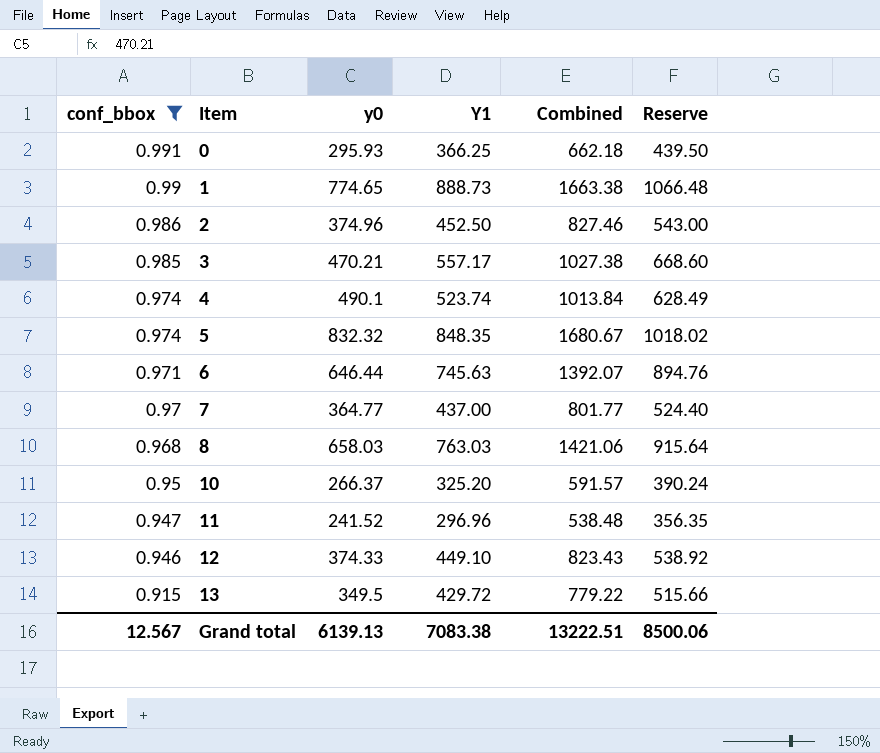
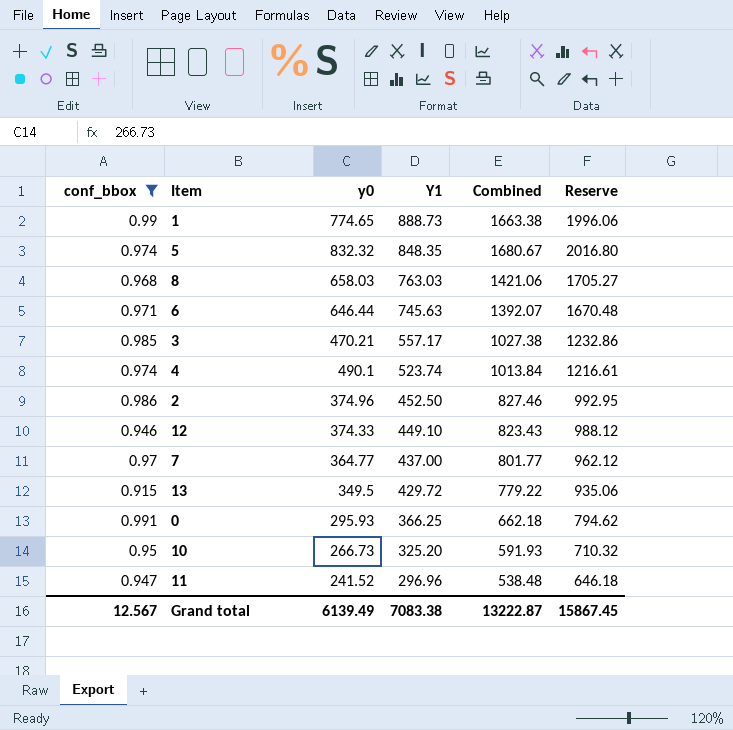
row order: conf_bbox descending -> Y1 descending
column Reserve | formula: [Y1] * 1.2 -> [Combined] * 1.2
10 | y0: 266.37 -> 266.73
10 | Combined: 591.57 -> 591.93
Grand total | y0: 6139.13 -> 6139.49
Grand total | Combined: 13222.51 -> 13222.87
Grand total | Reserve: 8500.06 -> 15867.45

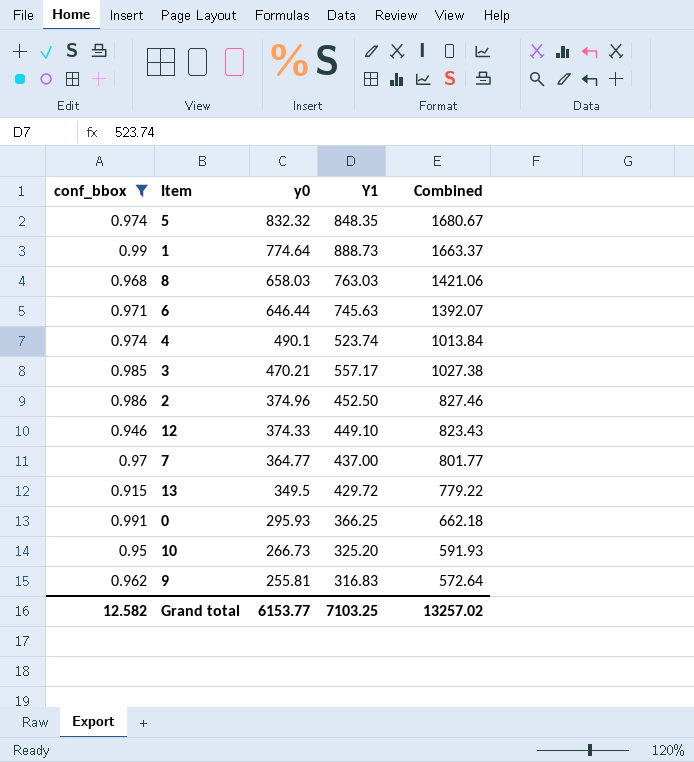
row order: Y1 descending -> y0 descending
column Reserve | formula: [Combined] * 1.2 -> none
row 11: 0.947 | 241.52 | 296.96 | 538.48 | 646.18 -> none
1 | y0: 774.65 -> 774.64
1 | Combined: 1663.38 -> 1663.37
row 9: none -> 0.962 | 255.81 | 316.83 | 572.64
Grand total | conf_bbox: 12.567 -> 12.582
Grand total | y0: 6139.49 -> 6153.77
Grand total | Y1: 7083.38 -> 7103.25
Grand total | Combined: 13222.87 -> 13257.02

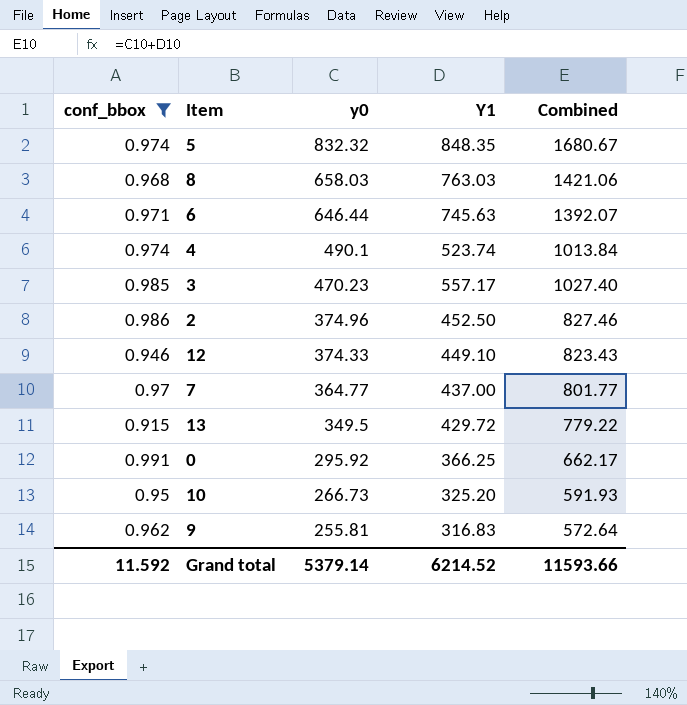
row 1: 0.99 | 774.64 | 888.73 | 1663.37 -> none
3 | y0: 470.21 -> 470.23
3 | Combined: 1027.38 -> 1027.40
0 | y0: 295.93 -> 295.92
0 | Combined: 662.18 -> 662.17
Grand total | conf_bbox: 12.582 -> 11.592
Grand total | y0: 6153.77 -> 5379.14
Grand total | Y1: 7103.25 -> 6214.52
Grand total | Combined: 13257.02 -> 11593.66

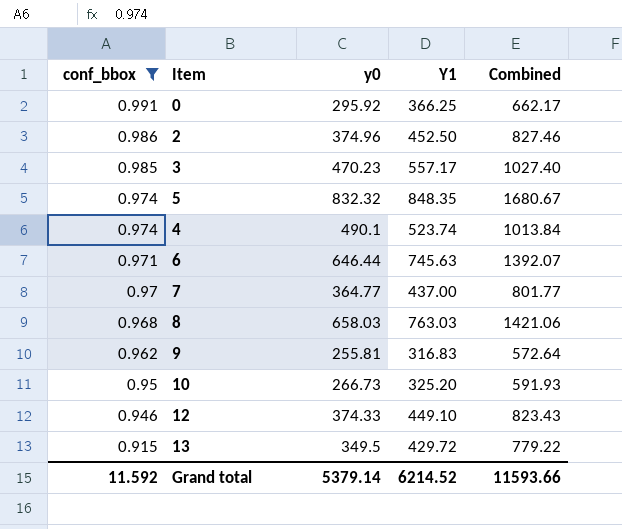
row order: y0 descending -> conf_bbox descending

